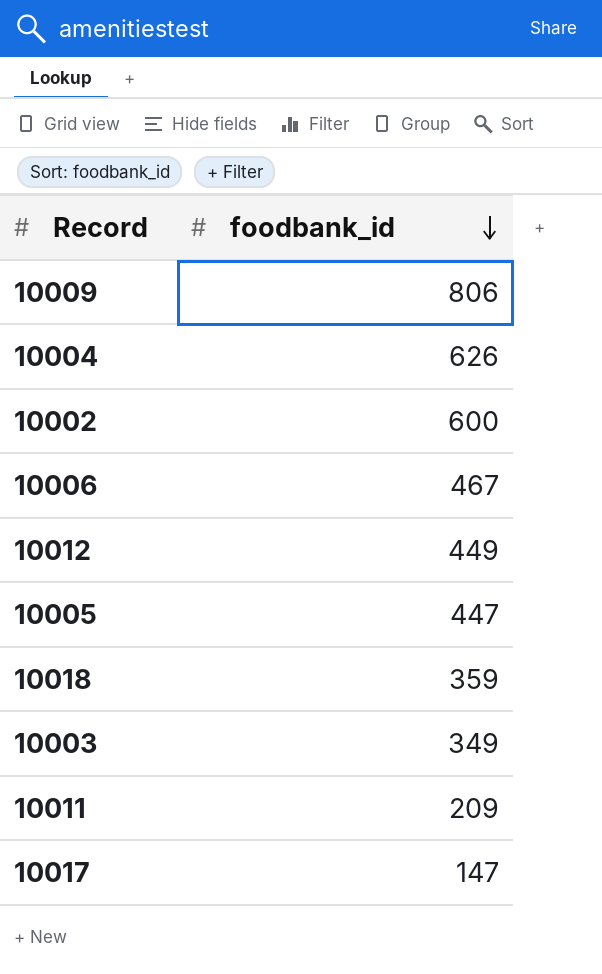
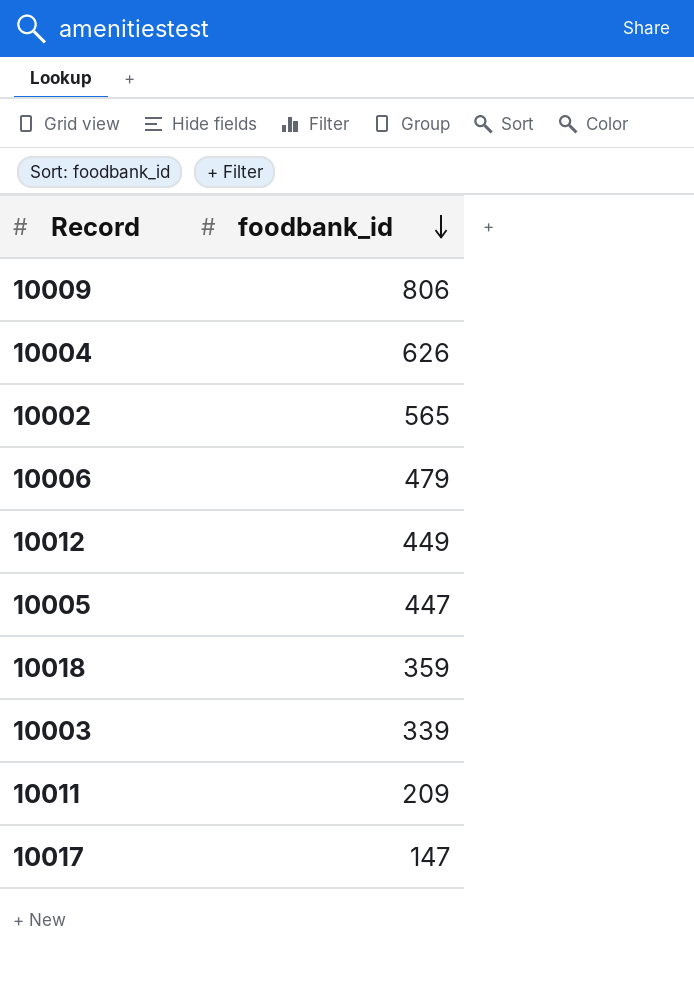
10002 | foodbank_id: 600 -> 565
10006 | foodbank_id: 467 -> 479
10003 | foodbank_id: 349 -> 339

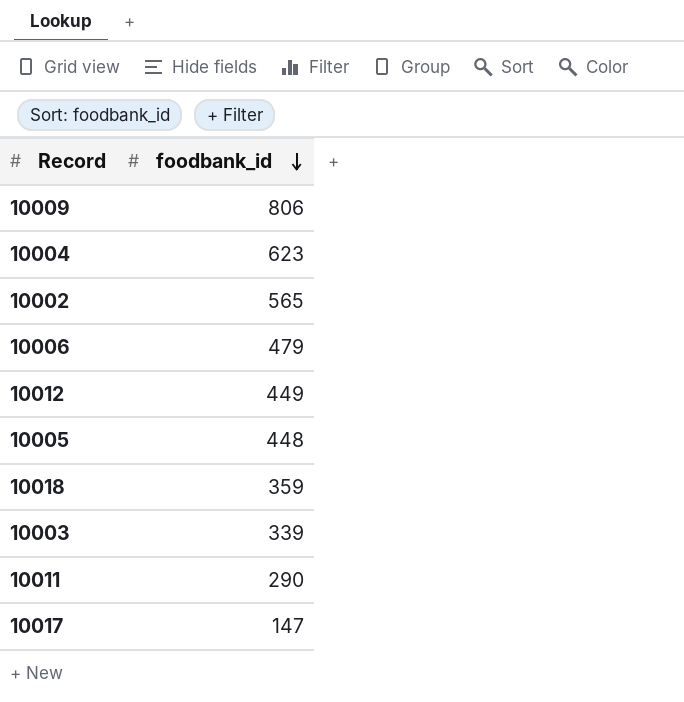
10004 | foodbank_id: 626 -> 623
10005 | foodbank_id: 447 -> 448
10011 | foodbank_id: 209 -> 290

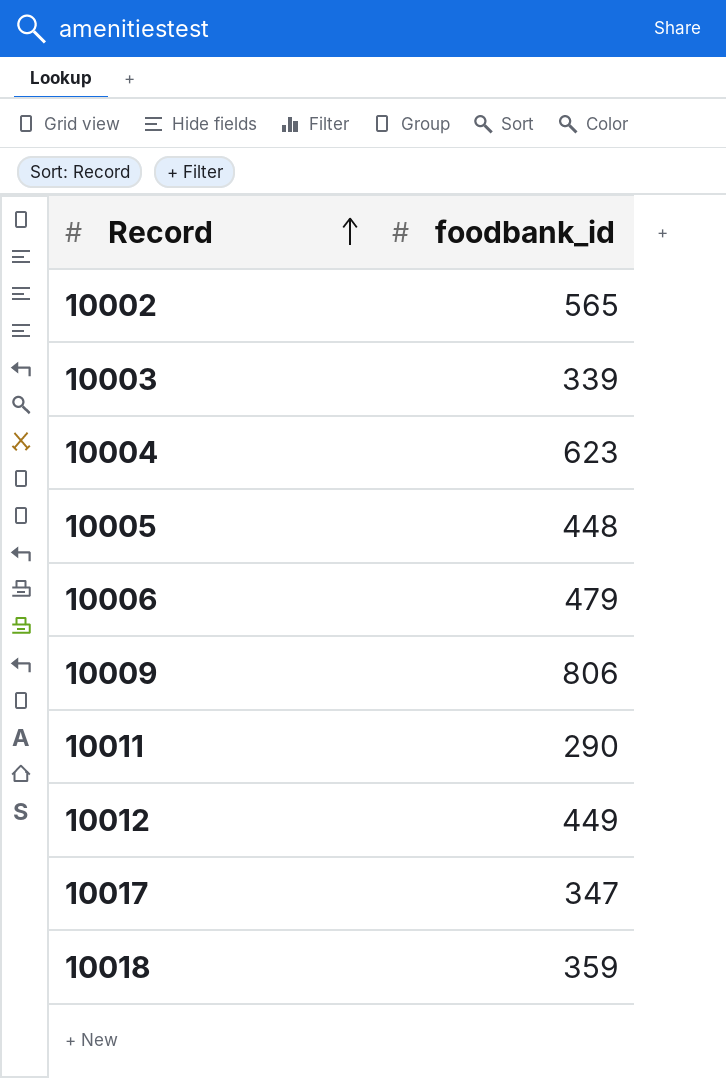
row order: foodbank_id descending -> Record ascending
10017 | foodbank_id: 147 -> 347

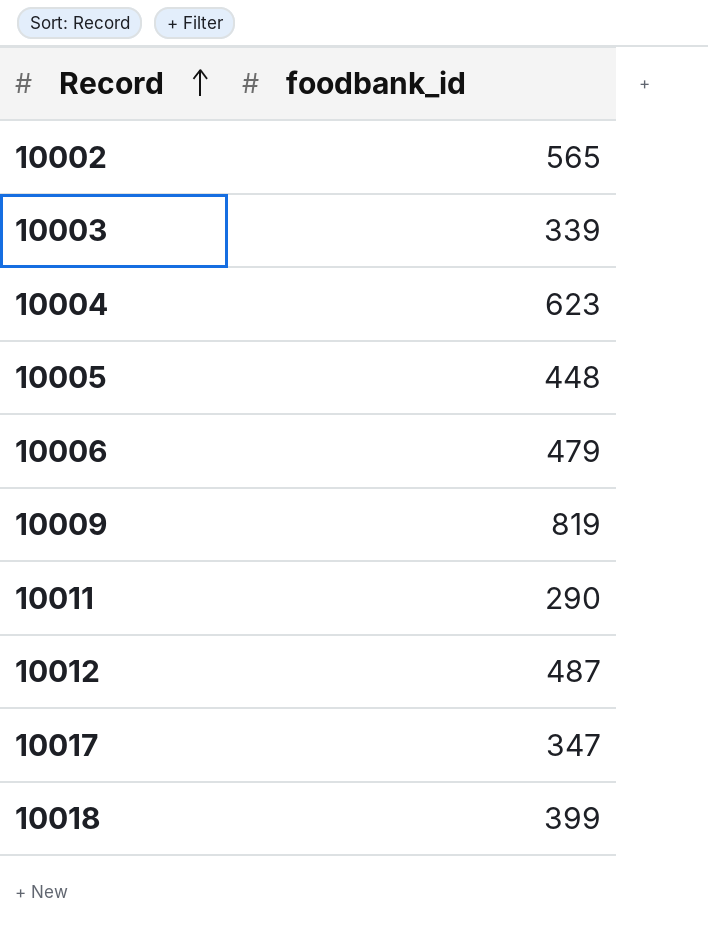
10009 | foodbank_id: 806 -> 819
10012 | foodbank_id: 449 -> 487
10018 | foodbank_id: 359 -> 399

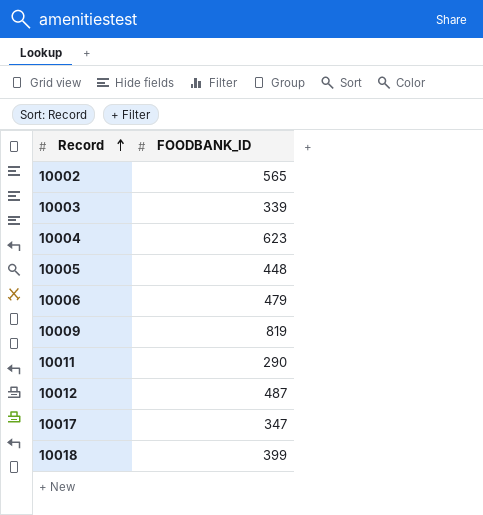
column name: foodbank_id -> FOODBANK_ID

